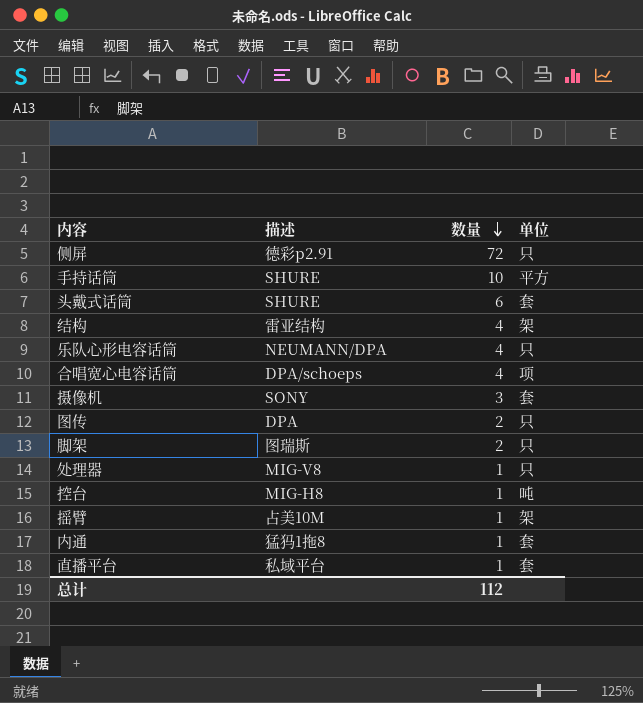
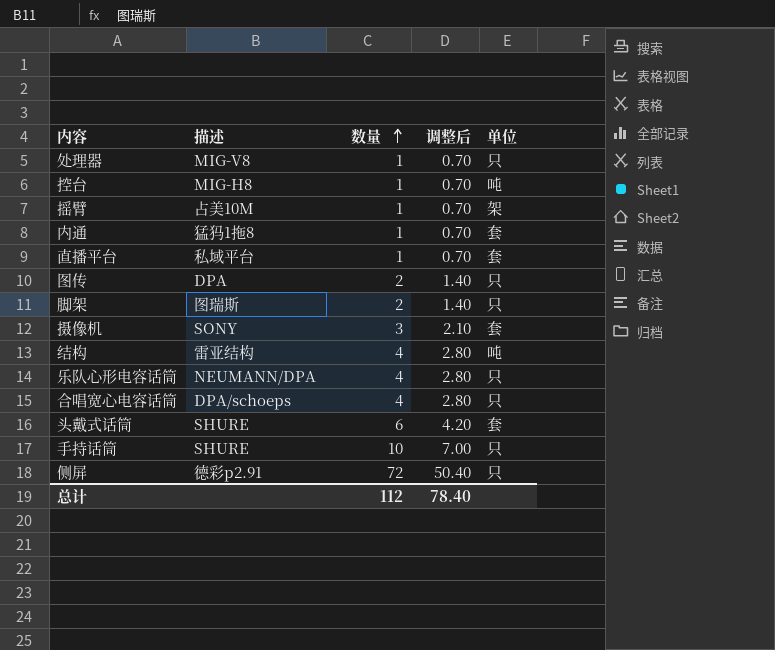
row order: 数量 descending -> 数量 ascending
column 调整后 | formula: none -> [数量] * 0.7
结构 | 单位: 架 -> 吨
合唱宽心电容话筒 | 单位: 项 -> 只
手持话筒 | 单位: 平方 -> 只

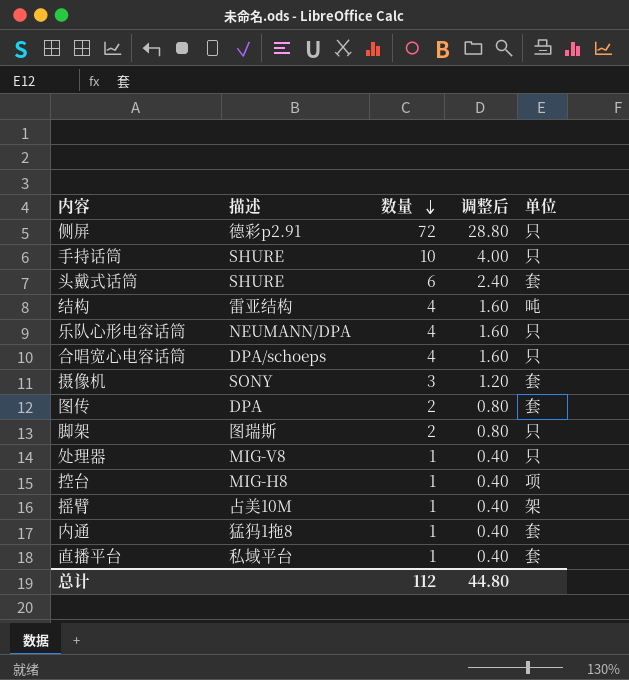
row order: 数量 ascending -> 数量 descending
column 调整后 | formula: [数量] * 0.7 -> [数量] * 0.4
图传 | 单位: 只 -> 套
控台 | 单位: 吨 -> 项
总计 | 调整后: 78.40 -> 44.80

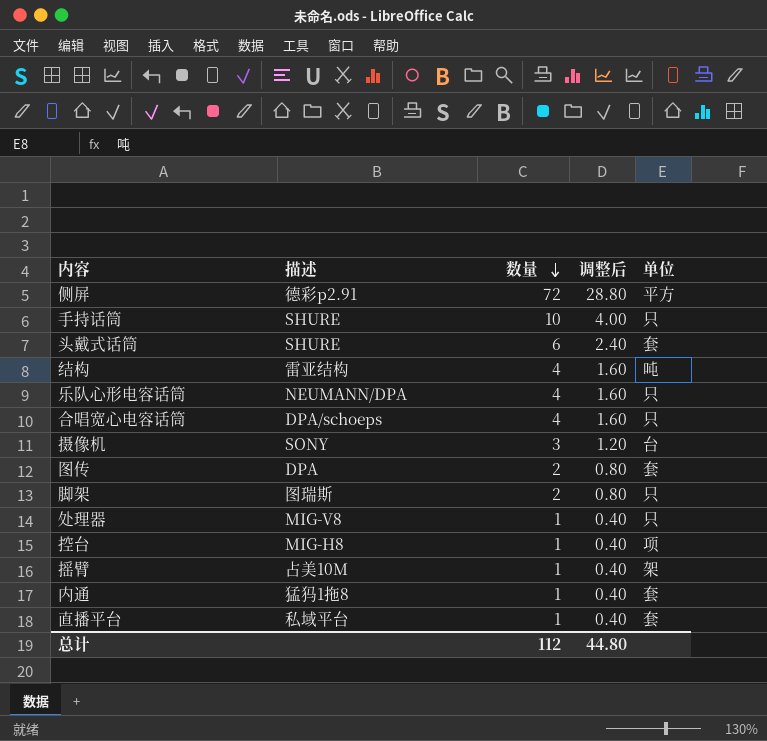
侧屏 | 单位: 只 -> 平方
摄像机 | 单位: 套 -> 台

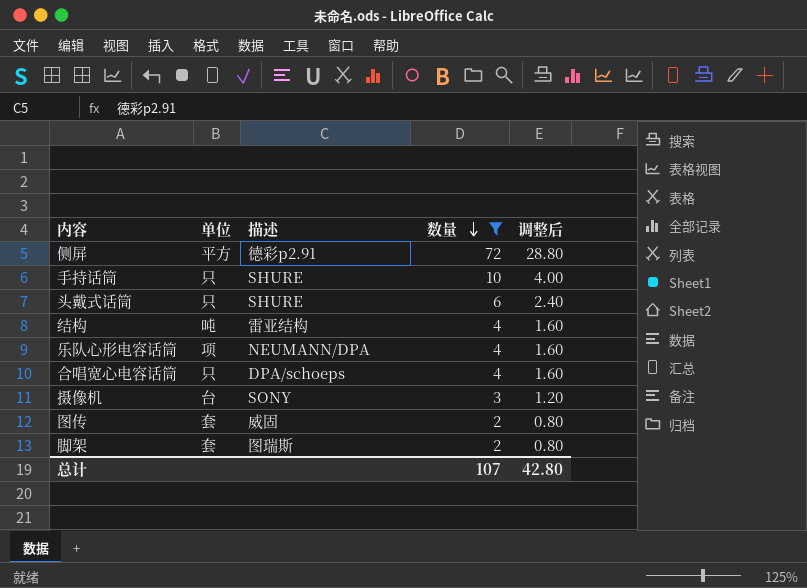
filter: none -> 数量 != 1
column 单位 | position: 5 -> 2
头戴式话筒 | 单位: 套 -> 只
乐队心形电容话筒 | 单位: 只 -> 项
图传 | 描述: DPA -> 威固
脚架 | 单位: 只 -> 套
总计 | 数量: 112 -> 107
总计 | 调整后: 44.80 -> 42.80

